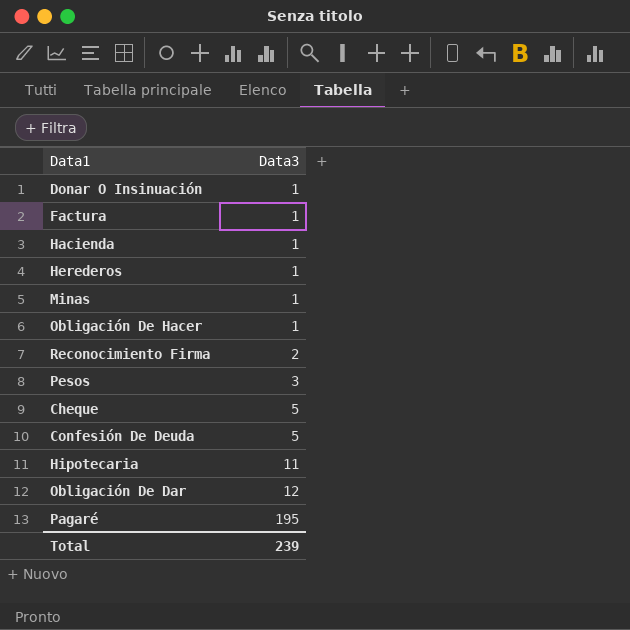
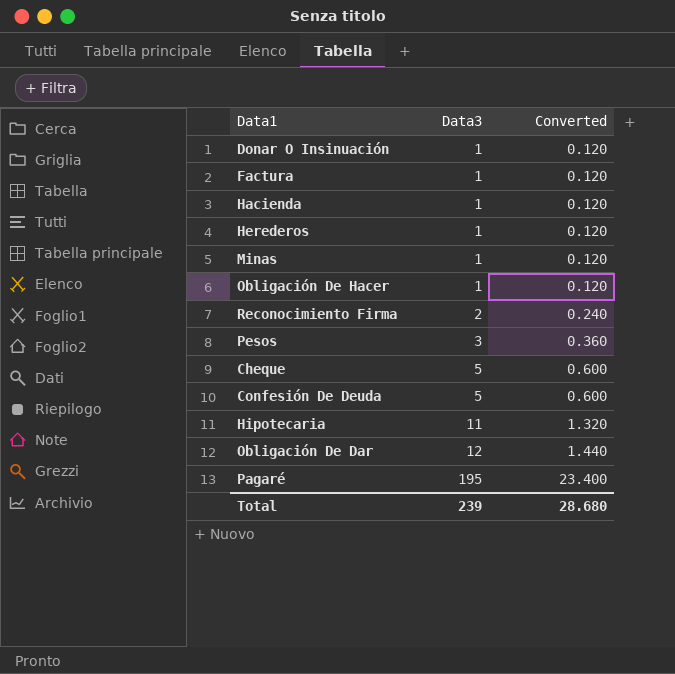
column Converted | formula: none -> [Data3] * 0.12

